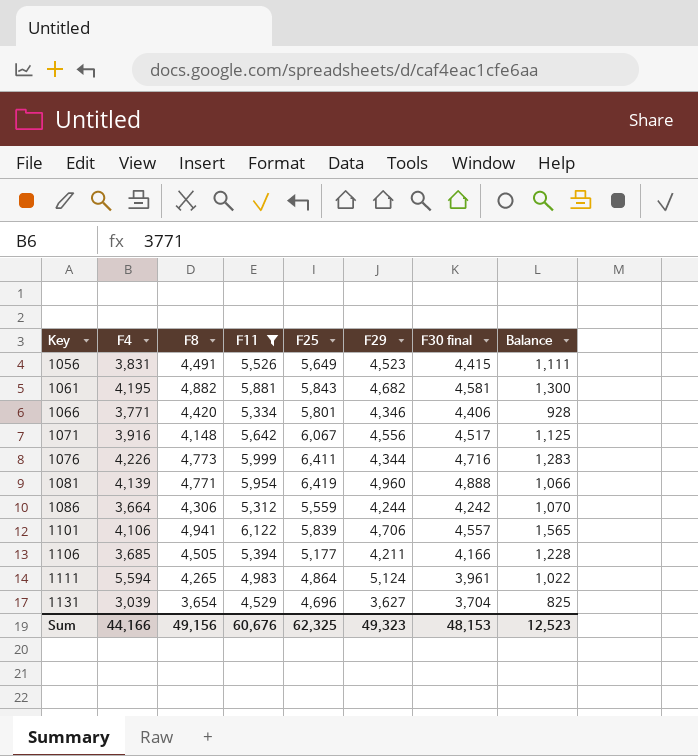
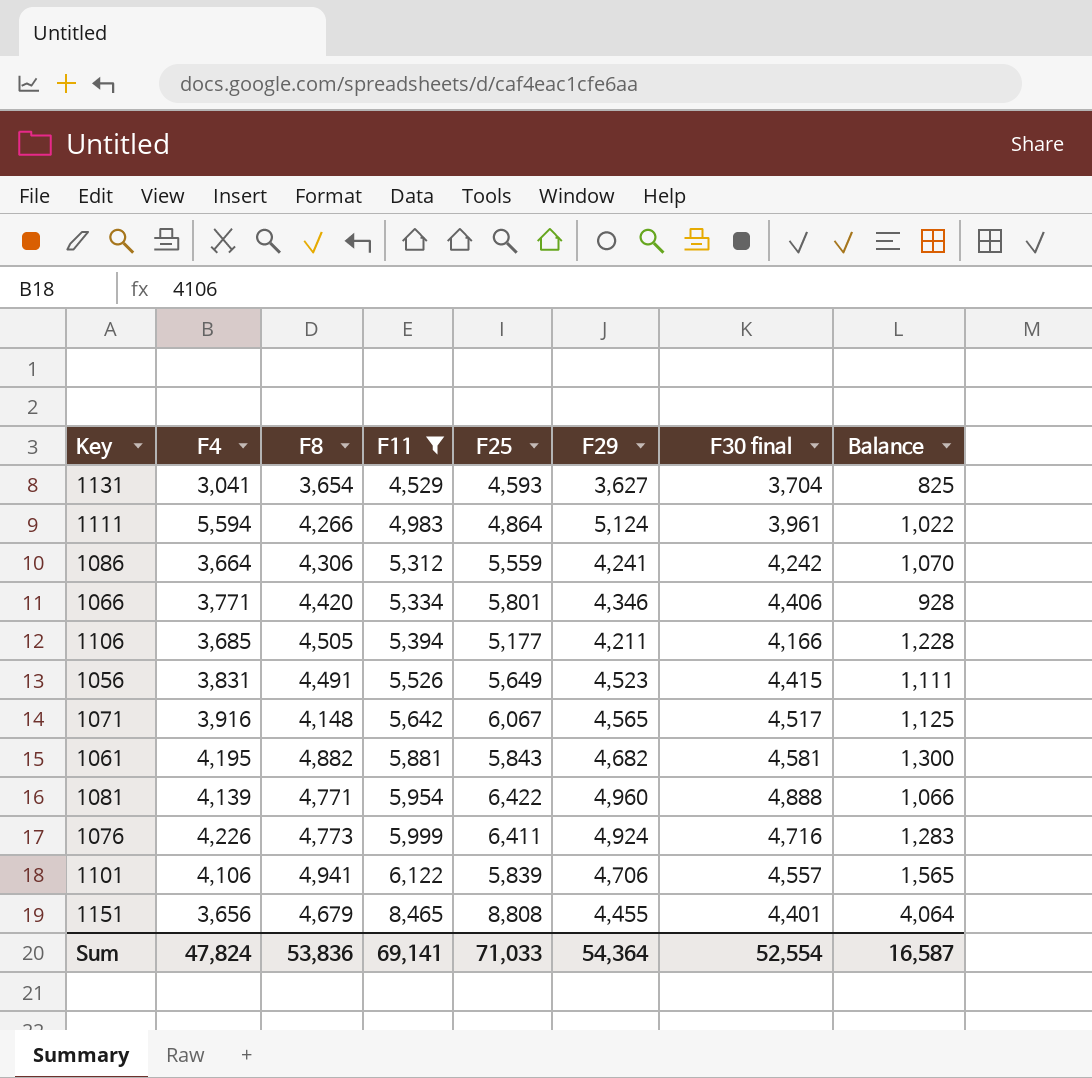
row order: Key ascending -> F11 ascending
1131 | F4: 3,039 -> 3,041
1131 | F25: 4,696 -> 4,593
1111 | F8: 4,265 -> 4,266
1086 | F29: 4,244 -> 4,241
1071 | F29: 4,556 -> 4,565
1081 | F25: 6,419 -> 6,422
1076 | F29: 4,344 -> 4,924
row 1151: none -> 3,656 | 4,679 | 8,465 | 8,808 | 4,455 | 4,401 | 4,064
Sum | F4: 44,166 -> 47,824
Sum | F8: 49,156 -> 53,836
Sum | F11: 60,676 -> 69,141
Sum | F25: 62,325 -> 71,033
Sum | F29: 49,323 -> 54,364
Sum | F30 final: 48,153 -> 52,554
Sum | Balance: 12,523 -> 16,587

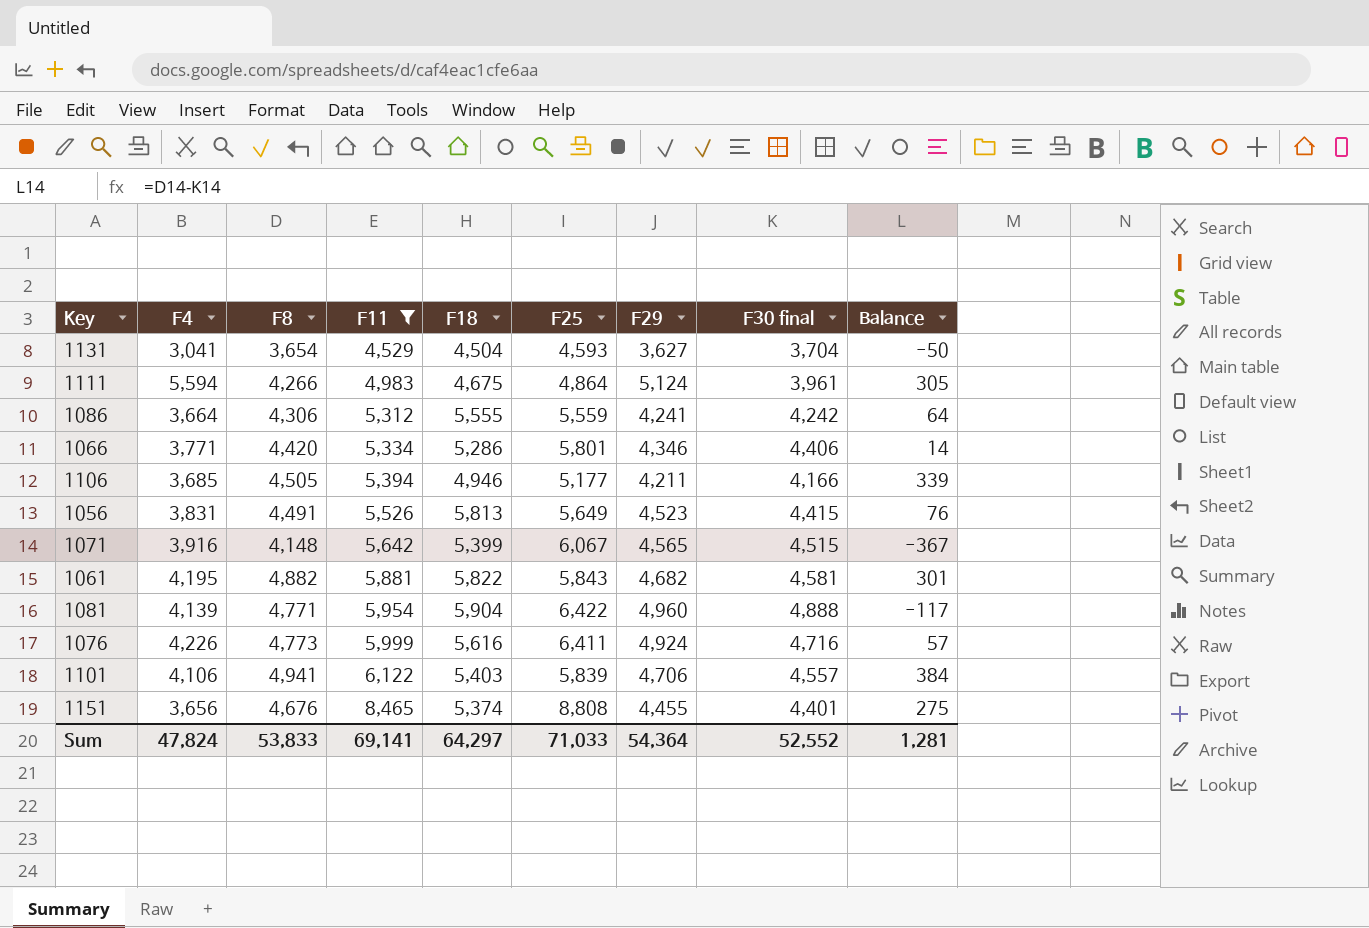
column F18 | position: none -> 5
column Balance | formula: [F11] - [F30 final] -> [F8] - [F30 final]
1071 | F30 final: 4,517 -> 4,515
1151 | F8: 4,679 -> 4,676
Sum | F8: 53,836 -> 53,833
Sum | F30 final: 52,554 -> 52,552
Sum | Balance: 16,587 -> 1,281

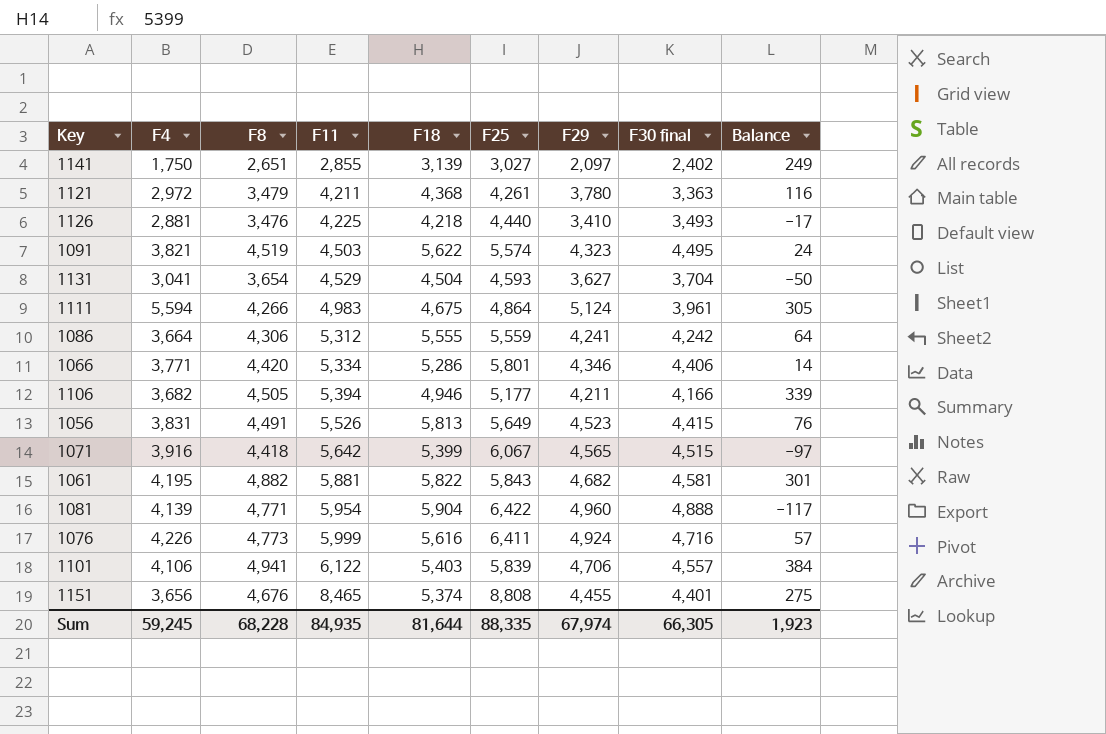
filter: F11 >= 4,529 -> none
1106 | F4: 3,685 -> 3,682
1071 | F8: 4,148 -> 4,418
1071 | Balance: -367 -> -97
Sum | F4: 47,824 -> 59,245
Sum | F8: 53,833 -> 68,228
Sum | F11: 69,141 -> 84,935
Sum | F18: 64,297 -> 81,644
Sum | F25: 71,033 -> 88,335
Sum | F29: 54,364 -> 67,974
Sum | F30 final: 52,552 -> 66,305
Sum | Balance: 1,281 -> 1,923

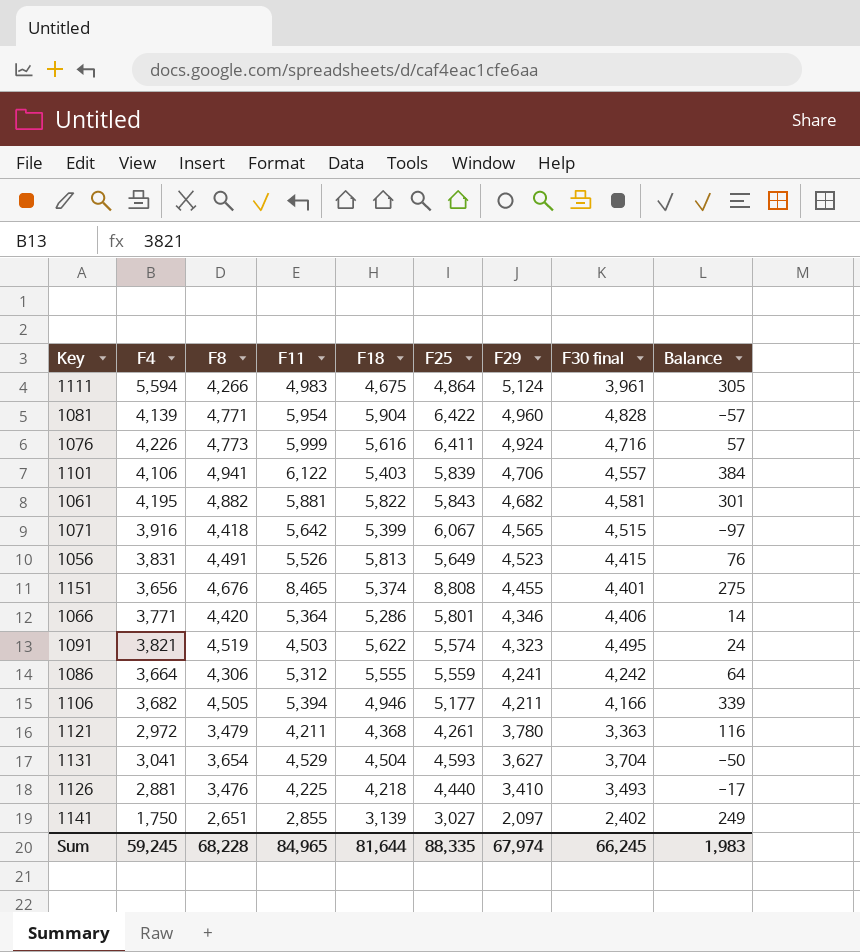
row order: F11 ascending -> F29 descending
1081 | F30 final: 4,888 -> 4,828
1081 | Balance: -117 -> -57
1066 | F11: 5,334 -> 5,364
Sum | F11: 84,935 -> 84,965
Sum | F30 final: 66,305 -> 66,245
Sum | Balance: 1,923 -> 1,983

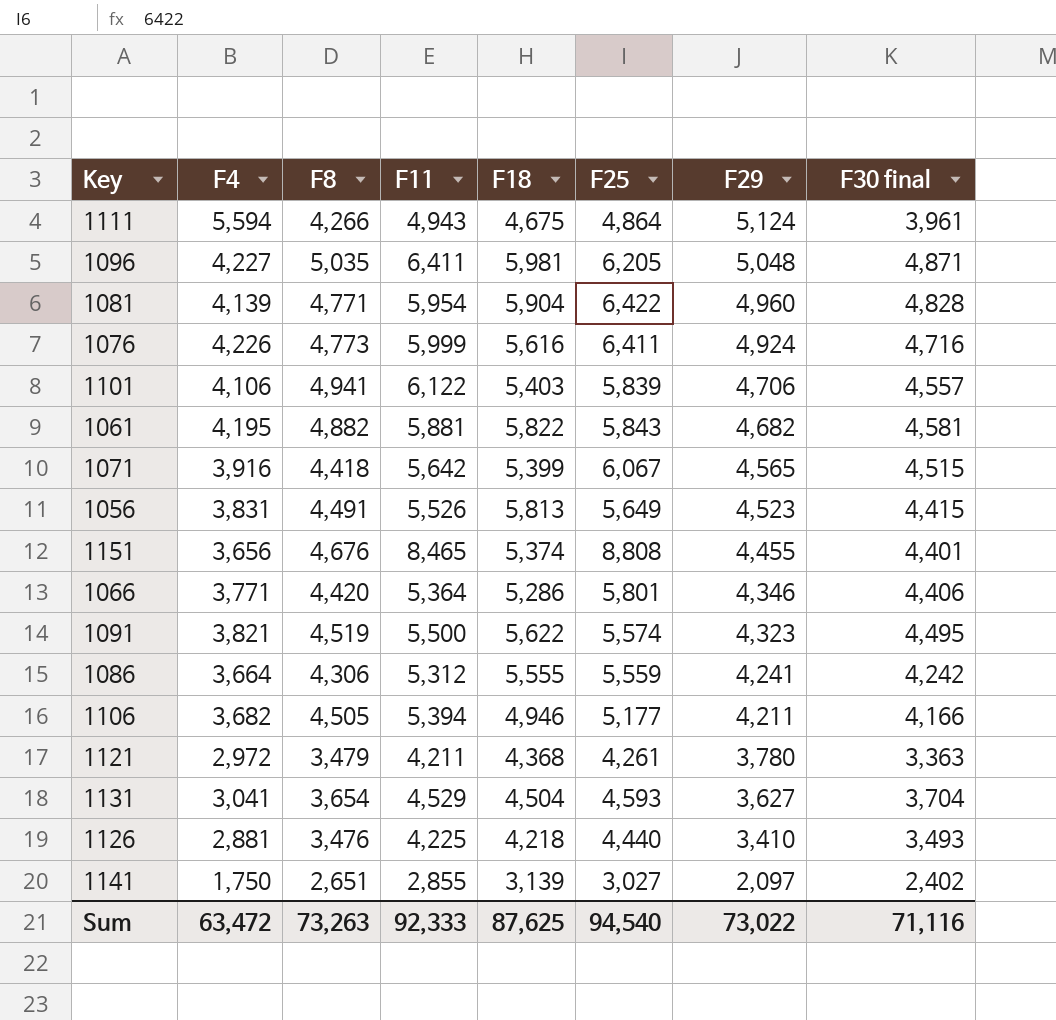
column Balance | formula: [F8] - [F30 final] -> none
1111 | F11: 4,983 -> 4,943
row 1096: none -> 4,227 | 5,035 | 6,411 | 5,981 | 6,205 | 5,048 | 4,871
1091 | F11: 4,503 -> 5,500
Sum | F4: 59,245 -> 63,472
Sum | F8: 68,228 -> 73,263
Sum | F11: 84,965 -> 92,333
Sum | F18: 81,644 -> 87,625
Sum | F25: 88,335 -> 94,540
Sum | F29: 67,974 -> 73,022
Sum | F30 final: 66,245 -> 71,116

